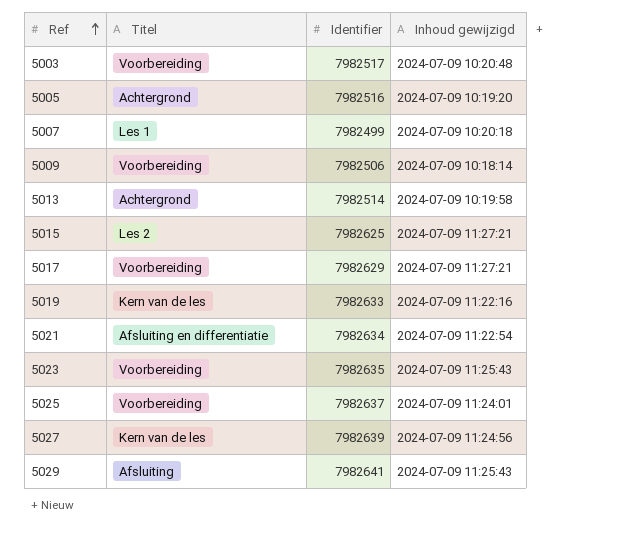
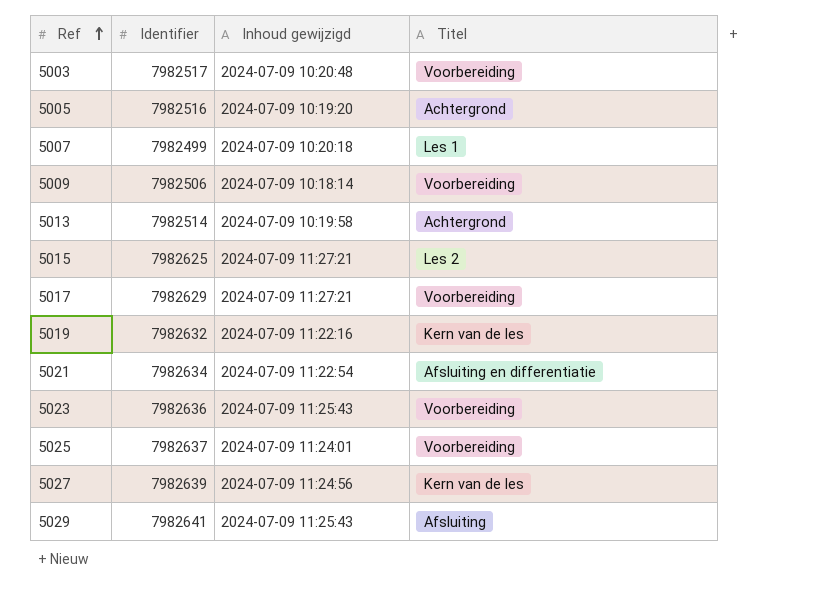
column Titel | position: 2 -> 4
5019 | Identifier: 7982633 -> 7982632
5023 | Identifier: 7982635 -> 7982636

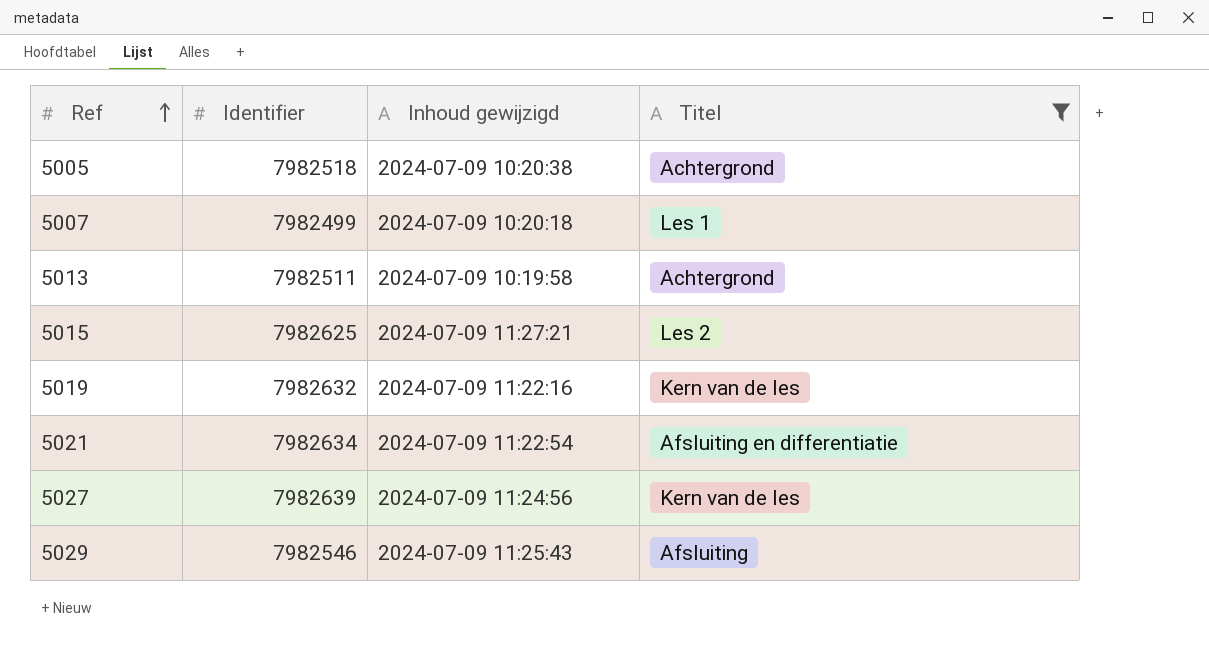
filter: none -> Titel != Voorbereiding
5005 | Identifier: 7982516 -> 7982518
5005 | Inhoud gewijzigd: 2024-07-09 10:19:20 -> 2024-07-09 10:20:38
5013 | Identifier: 7982514 -> 7982511
5029 | Identifier: 7982641 -> 7982546

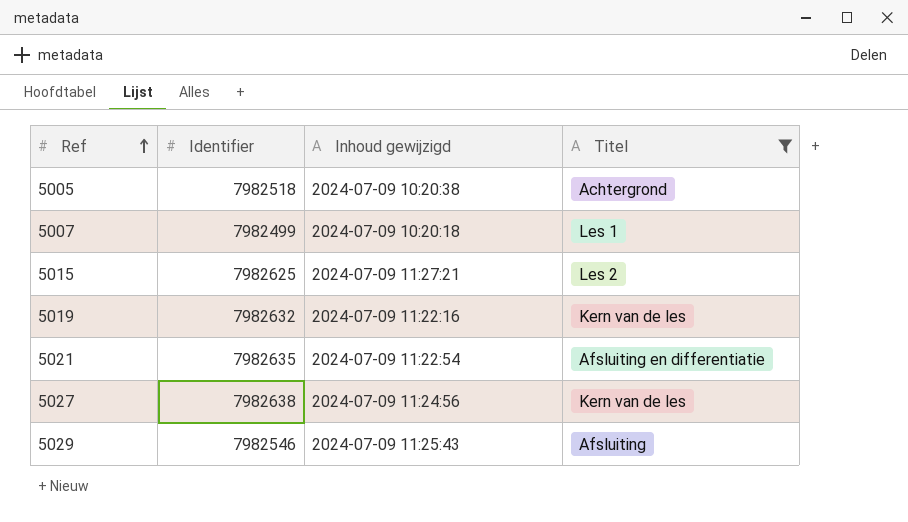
row 5013: 7982511 | 2024-07-09 10:19:58 | Achtergrond -> none
5021 | Identifier: 7982634 -> 7982635
5027 | Identifier: 7982639 -> 7982638

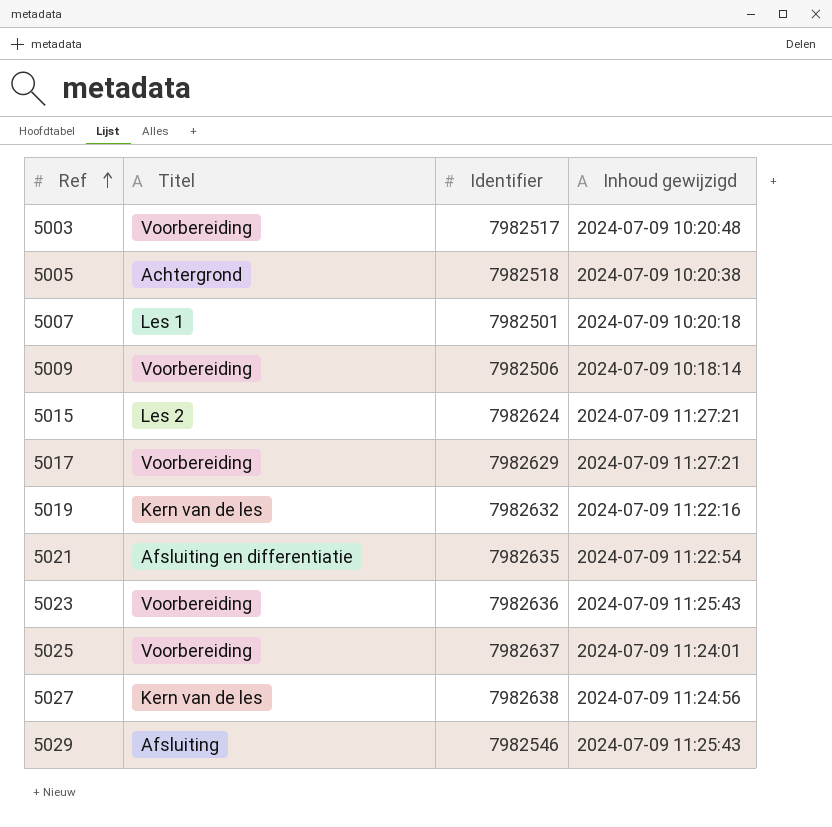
filter: Titel != Voorbereiding -> none
column Titel | position: 4 -> 2
5007 | Identifier: 7982499 -> 7982501
5015 | Identifier: 7982625 -> 7982624

